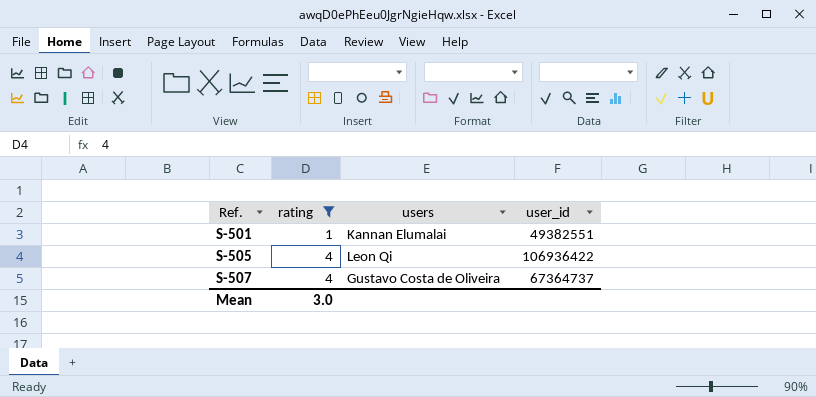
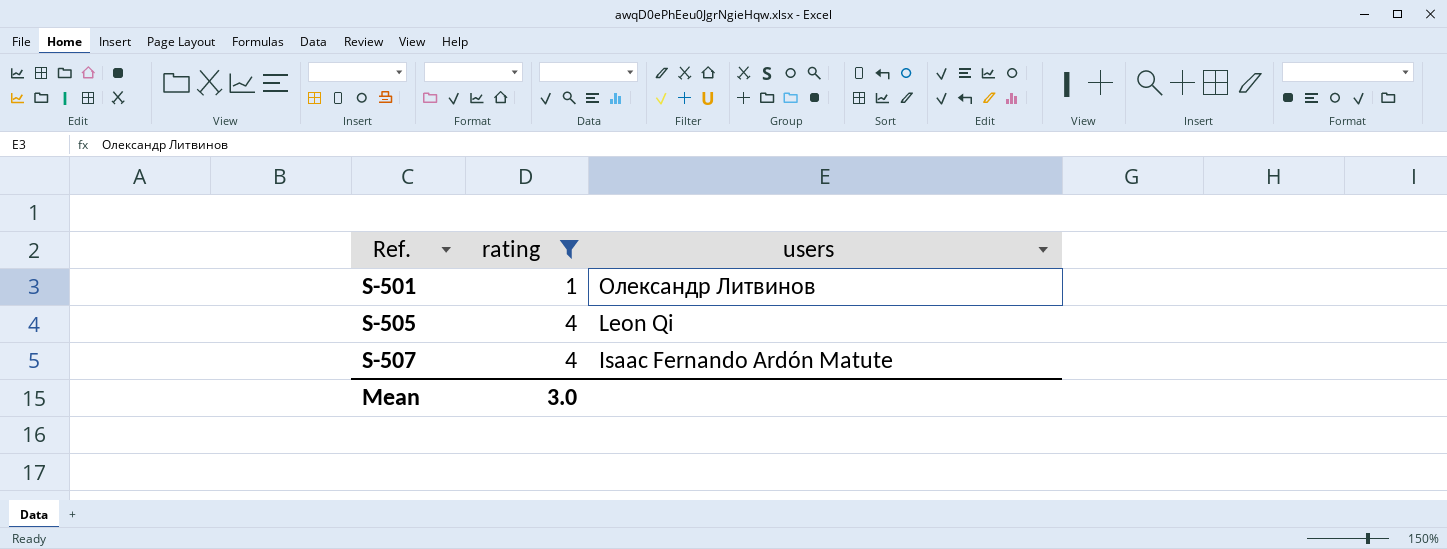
column user_id | position: 4 -> none
S-501 | users: Kannan Elumalai -> Олександр Литвинов
S-507 | users: Gustavo Costa de Oliveira -> Isaac Fernando Ardón Matute

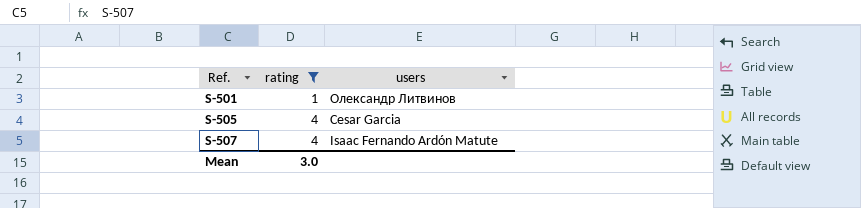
S-505 | users: Leon Qi -> Cesar Garcia

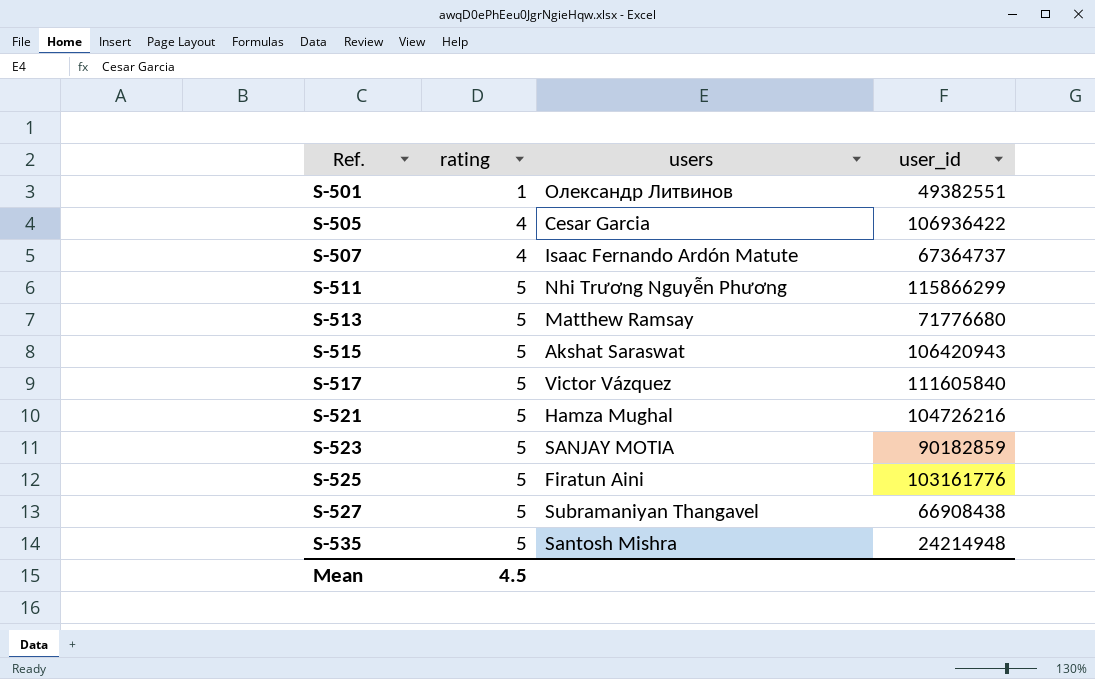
filter: rating != 5 -> none
column user_id | position: none -> 4
Mean | rating: 3.0 -> 4.5

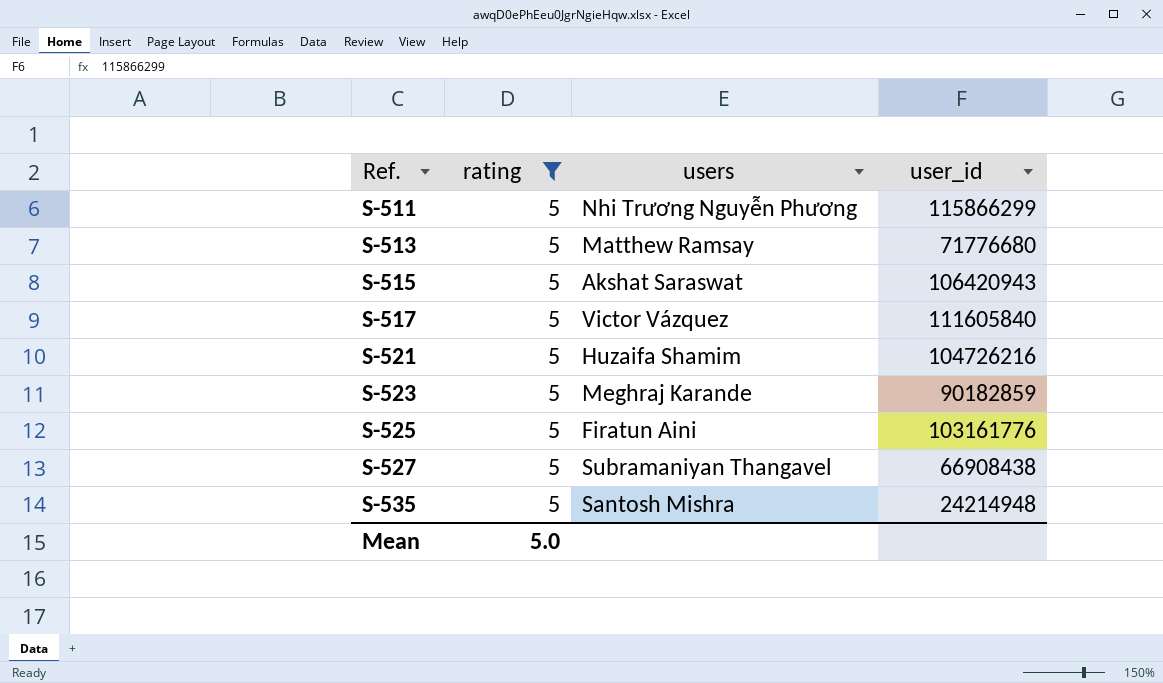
filter: none -> rating = 5
S-521 | users: Hamza Mughal -> Huzaifa Shamim
S-523 | users: SANJAY MOTIA -> Meghraj Karande
Mean | rating: 4.5 -> 5.0

